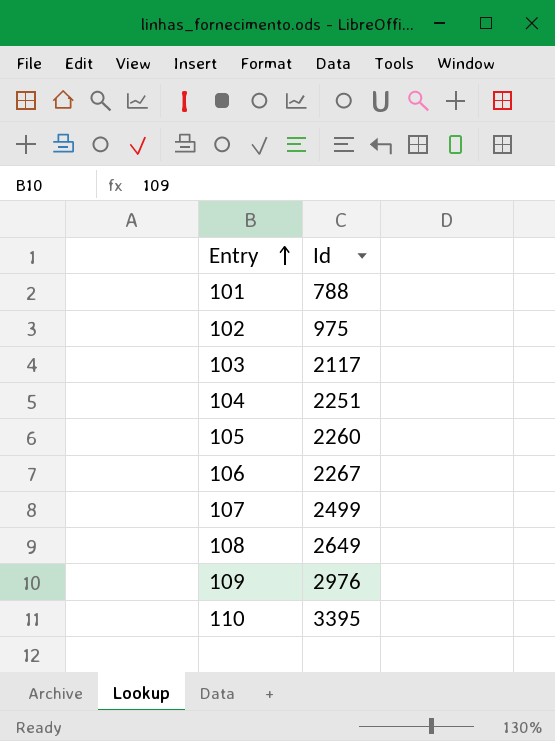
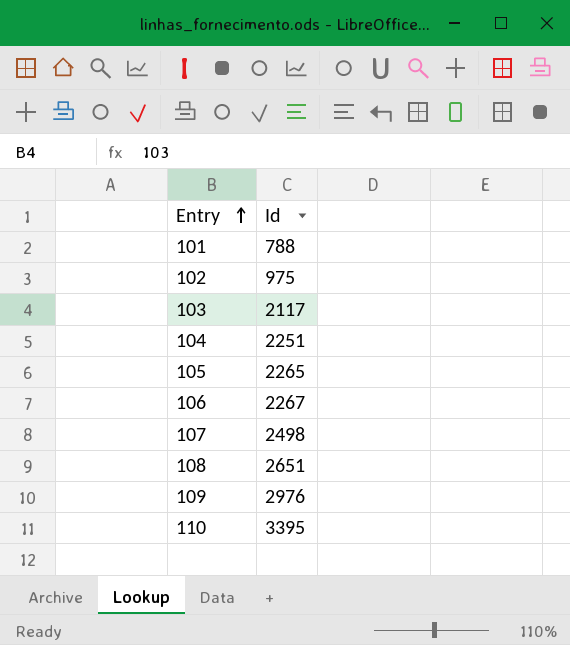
105 | Id: 2260 -> 2265
107 | Id: 2499 -> 2498
108 | Id: 2649 -> 2651

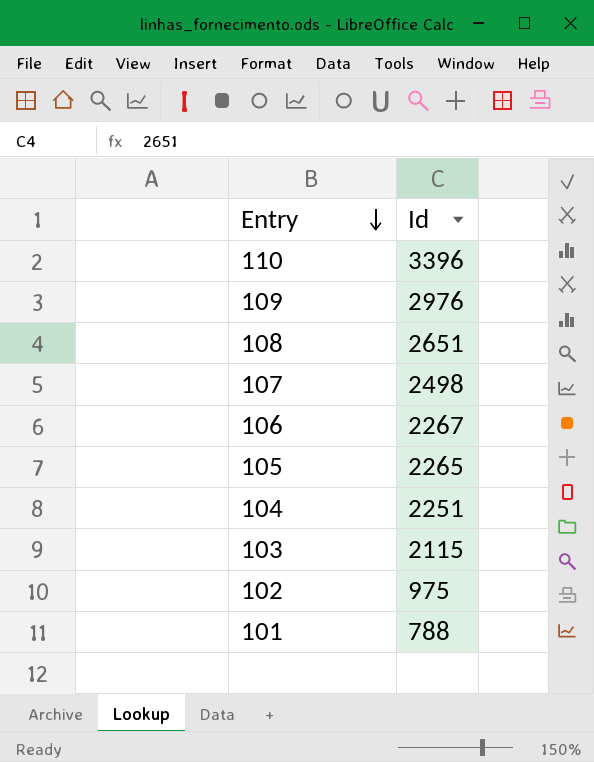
row order: Entry ascending -> Entry descending
110 | Id: 3395 -> 3396
103 | Id: 2117 -> 2115

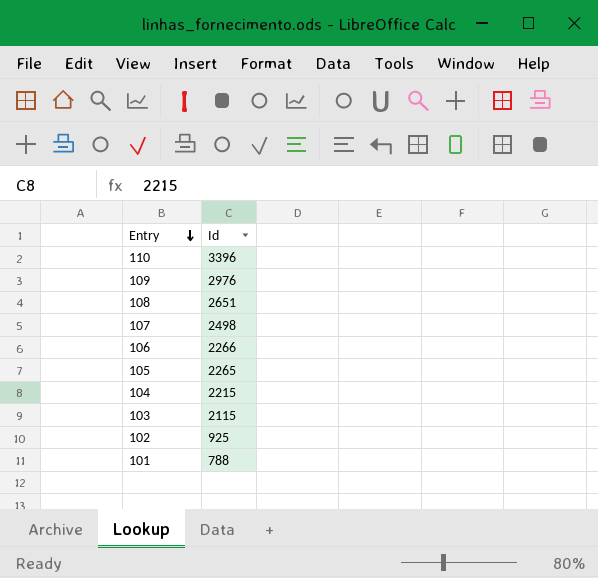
106 | Id: 2267 -> 2266
104 | Id: 2251 -> 2215
102 | Id: 975 -> 925

